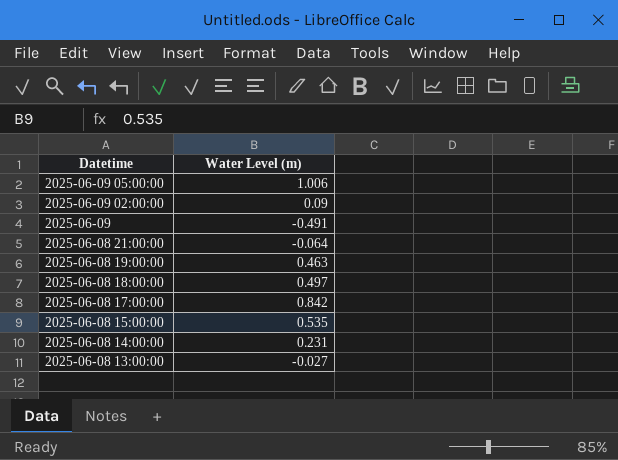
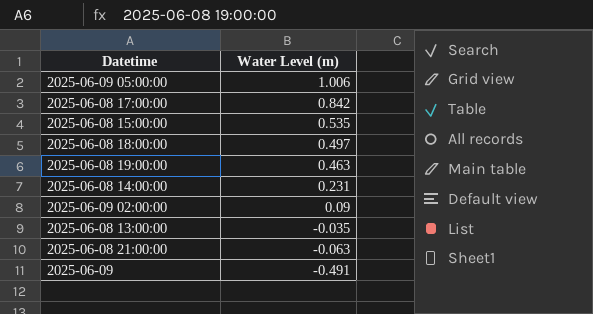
row order: Datetime descending -> Water Level (m) descending
2025-06-08 13:00:00 | Water Level (m): -0.027 -> -0.035
2025-06-08 21:00:00 | Water Level (m): -0.064 -> -0.063

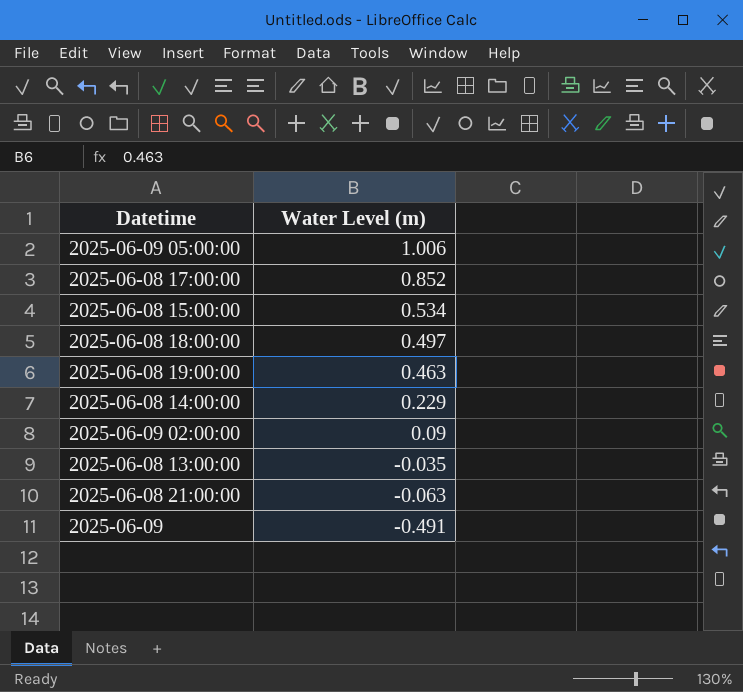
2025-06-08 17:00:00 | Water Level (m): 0.842 -> 0.852
2025-06-08 15:00:00 | Water Level (m): 0.535 -> 0.534
2025-06-08 14:00:00 | Water Level (m): 0.231 -> 0.229

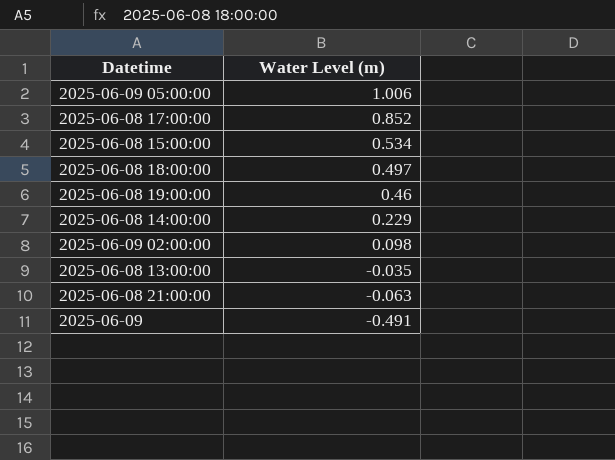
2025-06-08 19:00:00 | Water Level (m): 0.463 -> 0.46
2025-06-09 02:00:00 | Water Level (m): 0.09 -> 0.098

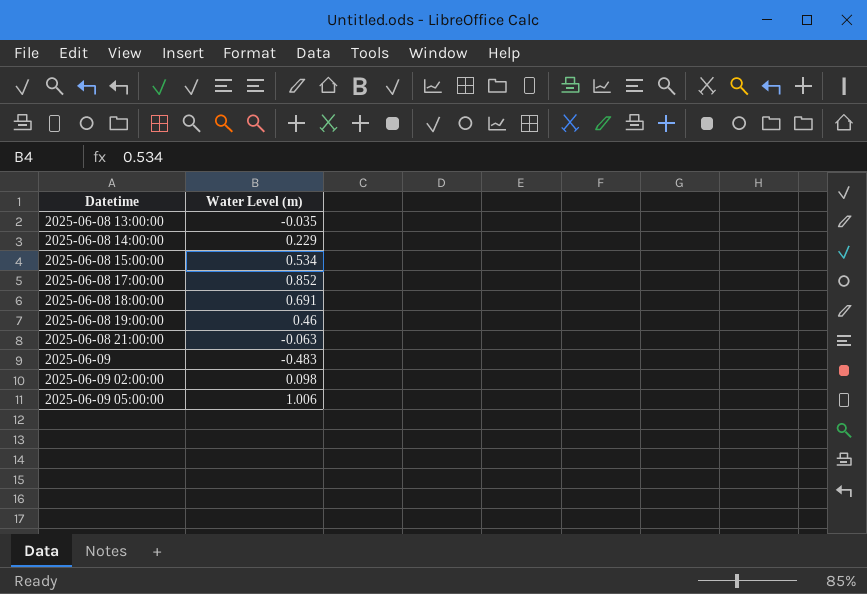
row order: Water Level (m) descending -> Datetime ascending
2025-06-08 18:00:00 | Water Level (m): 0.497 -> 0.691
2025-06-09 | Water Level (m): -0.491 -> -0.483

